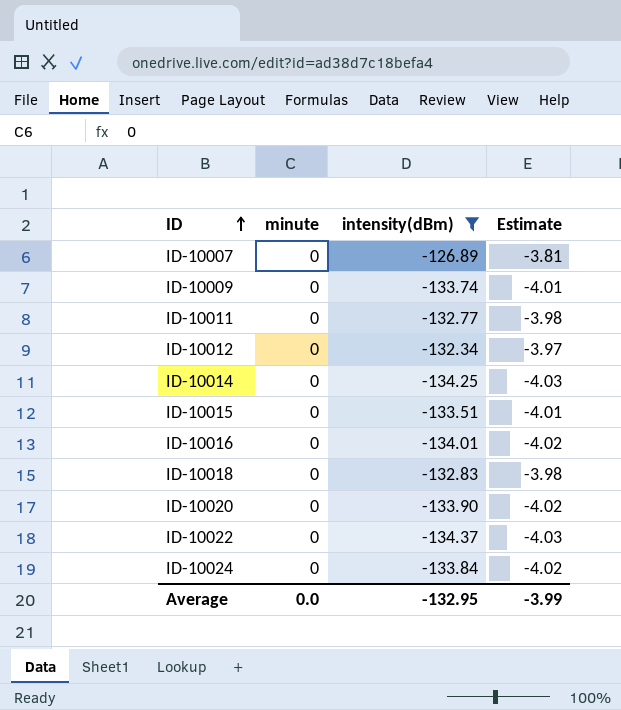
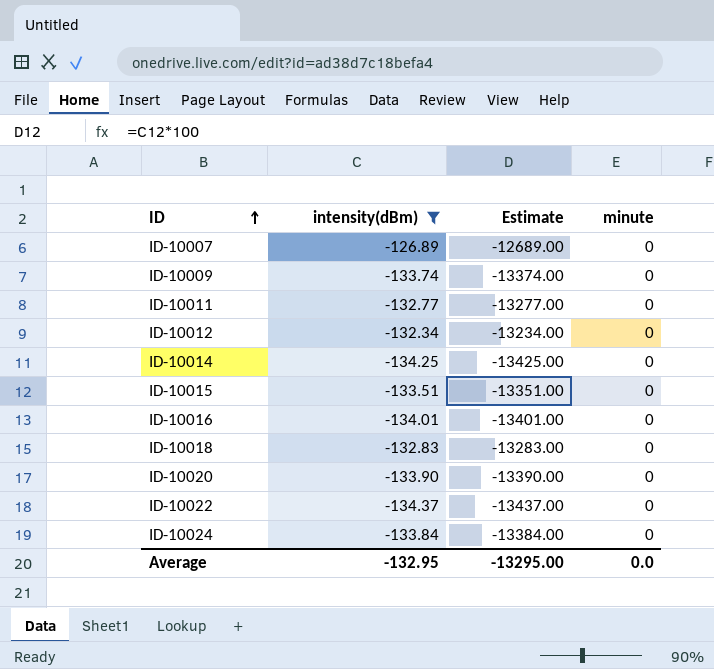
column Estimate | formula: [intensity(dBm)] * 0.03 -> [intensity(dBm)] * 100
column minute | position: 2 -> 4
Average | Estimate: -3.99 -> -13295.00

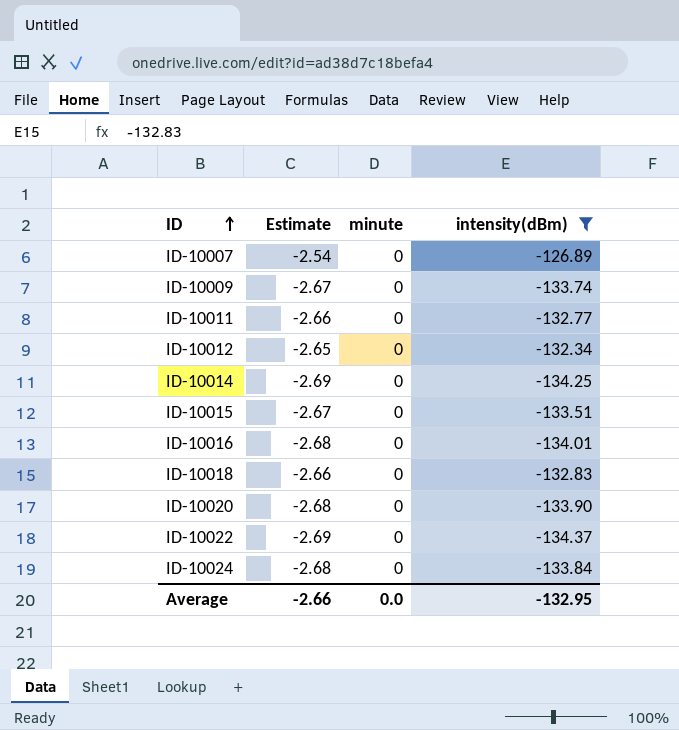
column Estimate | formula: [intensity(dBm)] * 100 -> [intensity(dBm)] * 0.02
column intensity(dBm) | position: 2 -> 4
Average | Estimate: -13295.00 -> -2.66

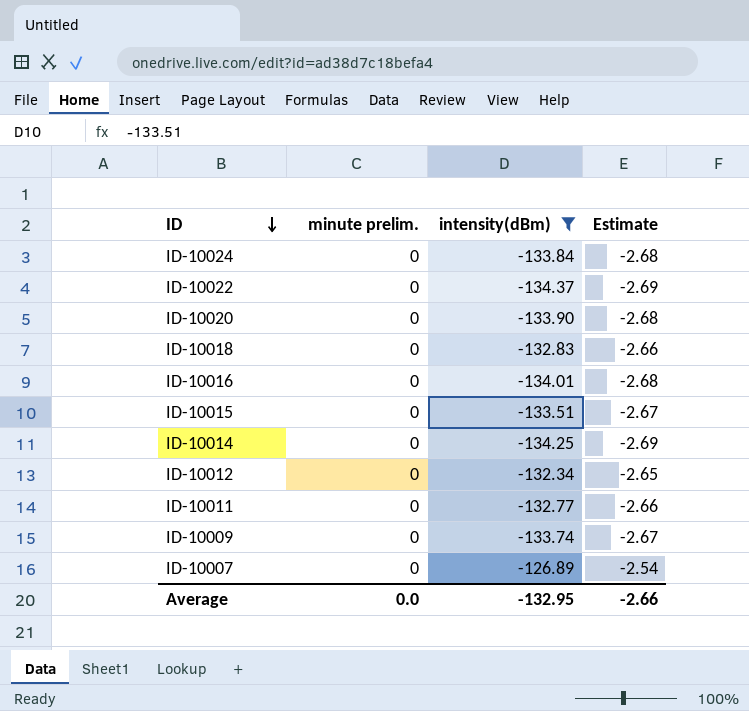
row order: ID ascending -> ID descending
column name: minute -> minute prelim.
column Estimate | position: 2 -> 4

